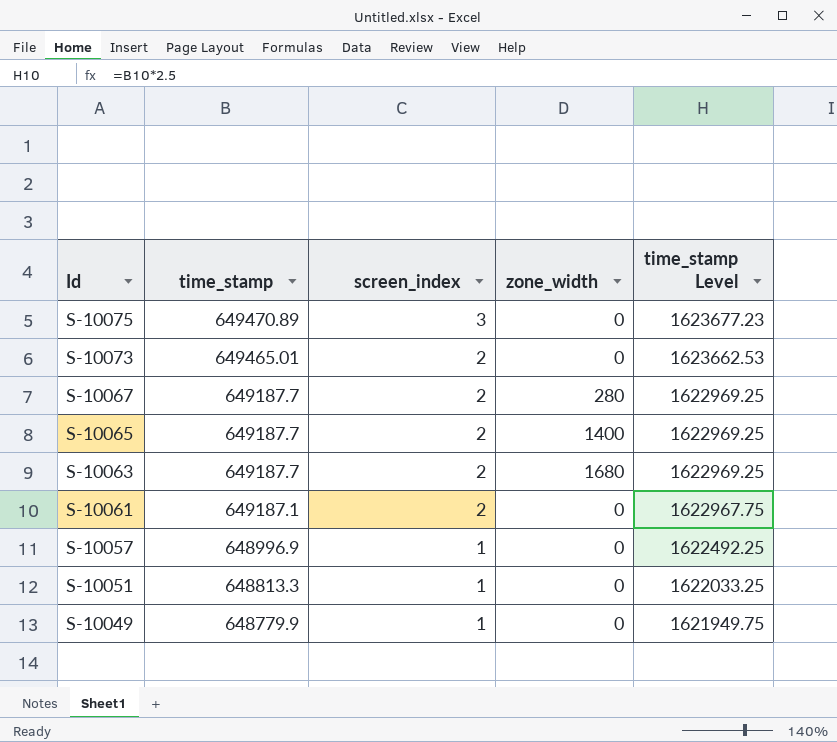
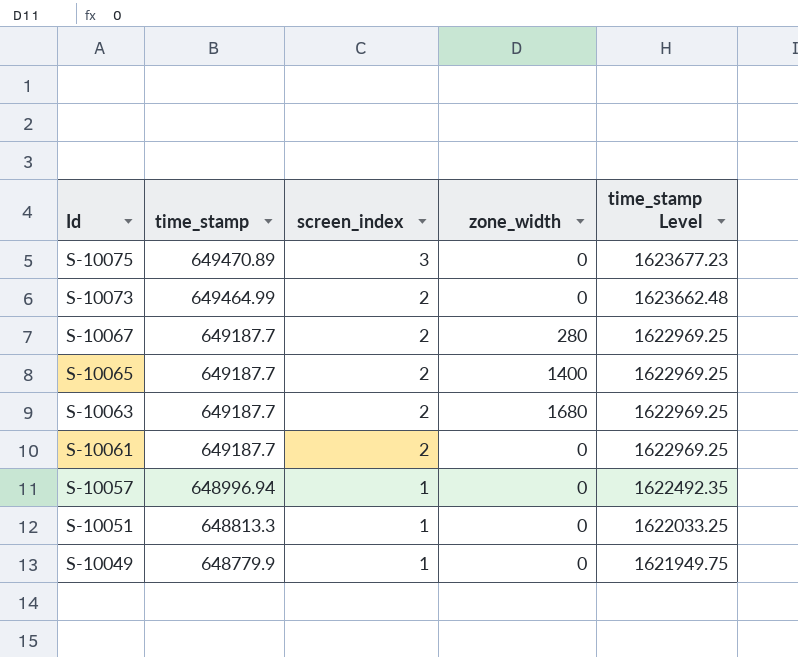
S-10073 | time_stamp: 649465.01 -> 649464.99
S-10073 | time_stamp Level: 1623662.53 -> 1623662.48
S-10061 | time_stamp: 649187.1 -> 649187.7
S-10061 | time_stamp Level: 1622967.75 -> 1622969.25
S-10057 | time_stamp: 648996.9 -> 648996.94
S-10057 | time_stamp Level: 1622492.25 -> 1622492.35

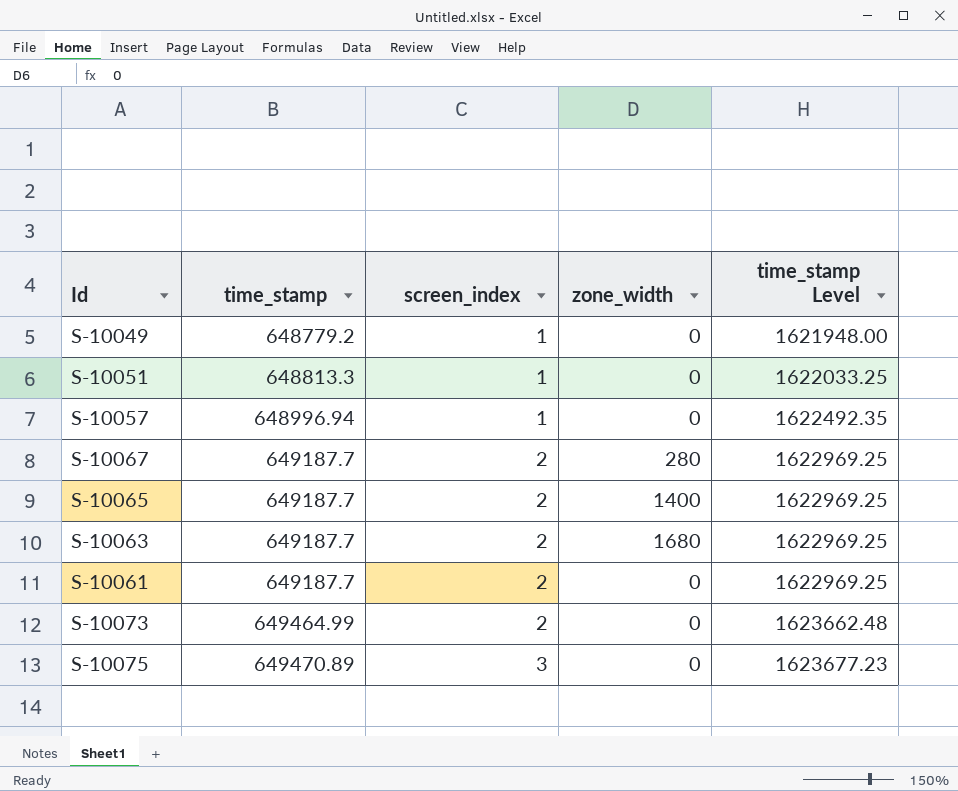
row order: Id descending -> time_stamp ascending
S-10049 | time_stamp: 648779.9 -> 648779.2
S-10049 | time_stamp Level: 1621949.75 -> 1621948.00

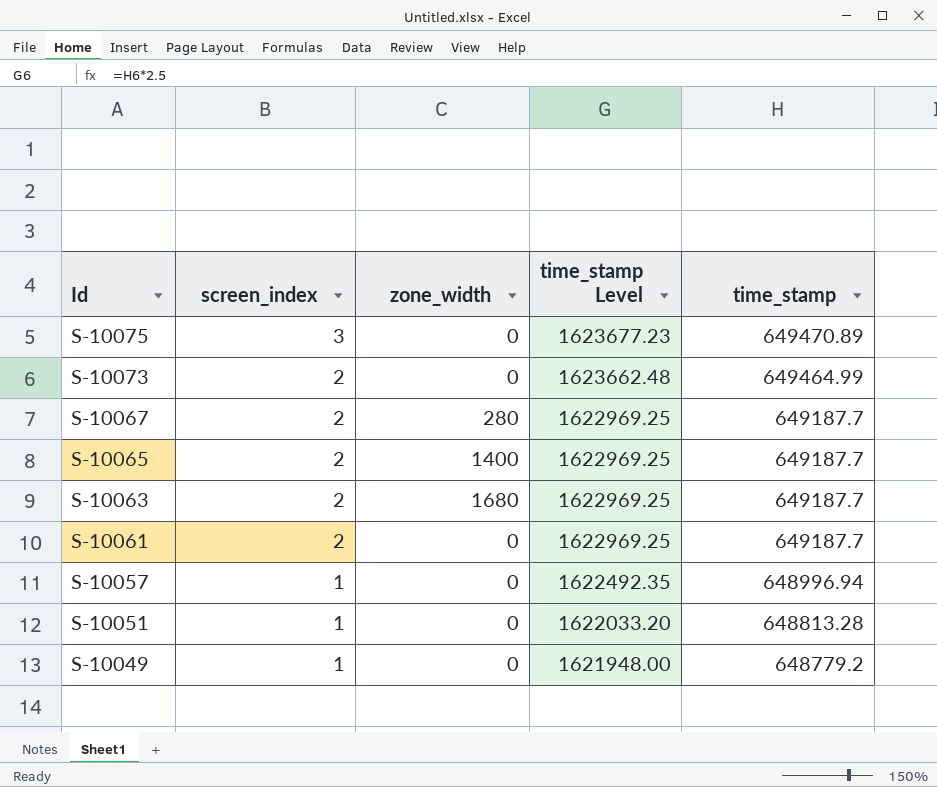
row order: time_stamp ascending -> Id descending
column time_stamp | position: 2 -> 5
S-10051 | time_stamp Level: 1622033.25 -> 1622033.20
S-10051 | time_stamp: 648813.3 -> 648813.28

